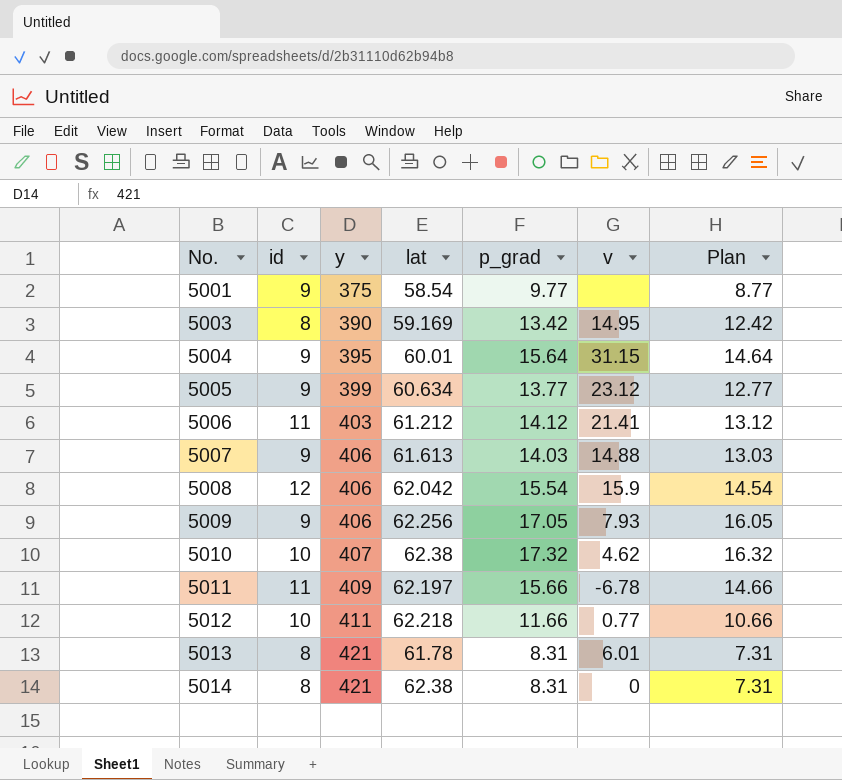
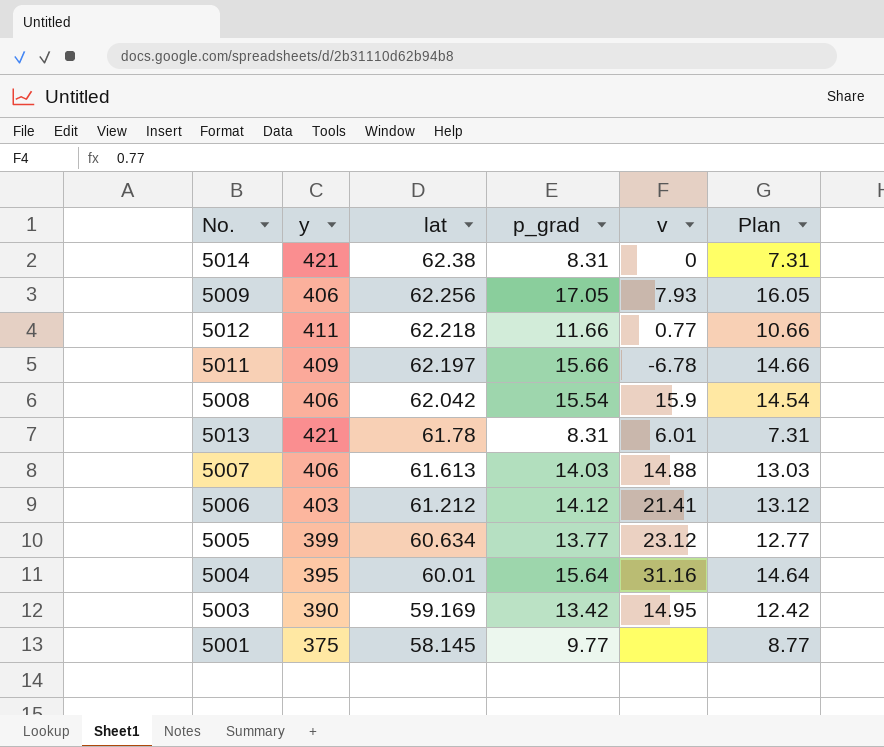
row order: No. ascending -> lat descending
column id | position: 2 -> none
row 5010: 10 | 407 | 62.38 | 17.32 | 4.62 | 16.32 -> none
5004 | v: 31.15 -> 31.16
5001 | lat: 58.54 -> 58.145

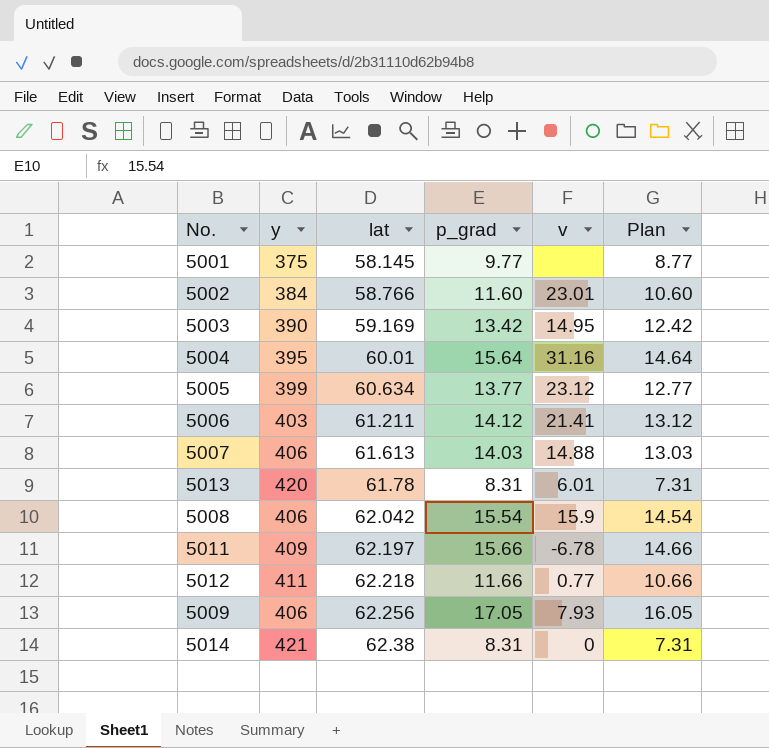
row order: lat descending -> lat ascending
row 5002: none -> 384 | 58.766 | 11.60 | 23.01 | 10.60
5006 | lat: 61.212 -> 61.211
5013 | y: 421 -> 420

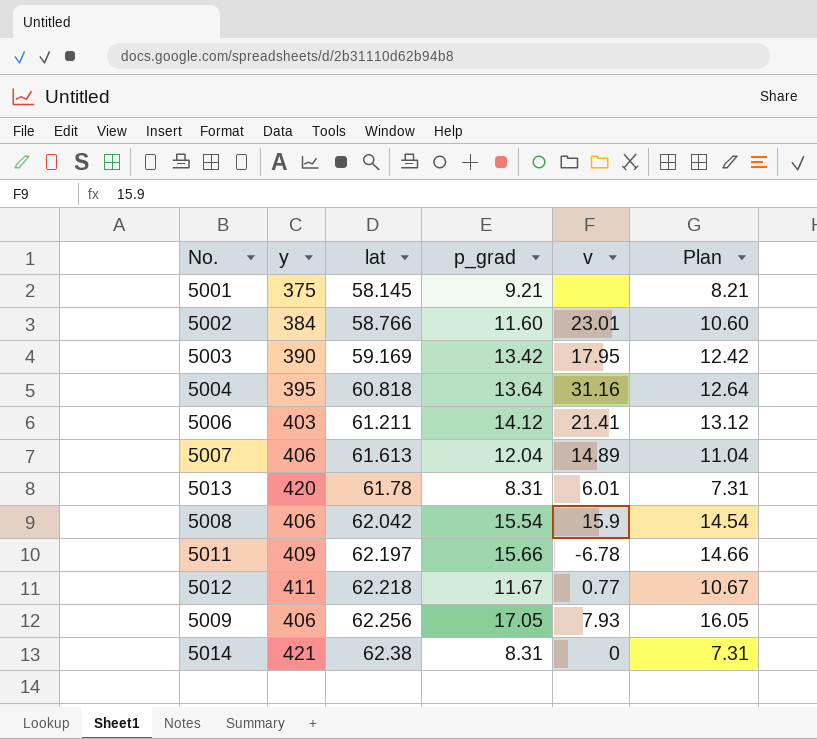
row 5005: 399 | 60.634 | 13.77 | 23.12 | 12.77 -> none
5001 | p_grad: 9.77 -> 9.21
5001 | Plan: 8.77 -> 8.21
5003 | v: 14.95 -> 17.95
5004 | lat: 60.01 -> 60.818
5004 | p_grad: 15.64 -> 13.64
5004 | Plan: 14.64 -> 12.64
5007 | p_grad: 14.03 -> 12.04
5007 | v: 14.88 -> 14.89
5007 | Plan: 13.03 -> 11.04
5012 | p_grad: 11.66 -> 11.67
5012 | Plan: 10.66 -> 10.67

